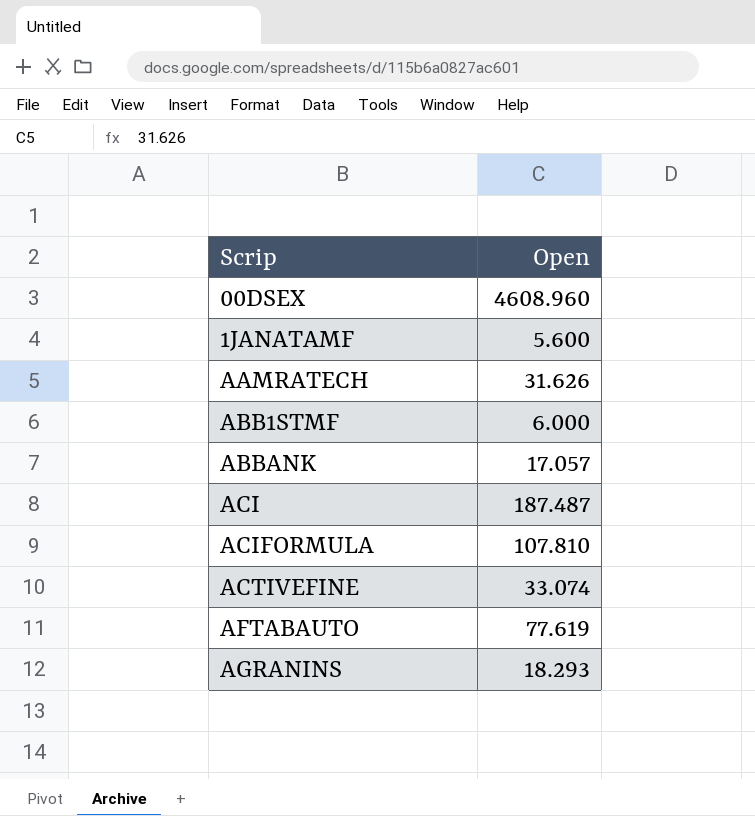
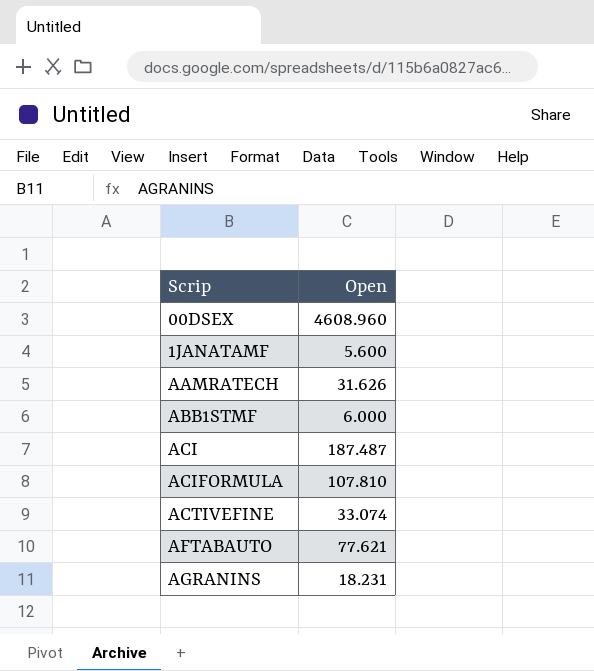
row ABBANK: 17.057 -> none
AFTABAUTO | Open: 77.619 -> 77.621
AGRANINS | Open: 18.293 -> 18.231

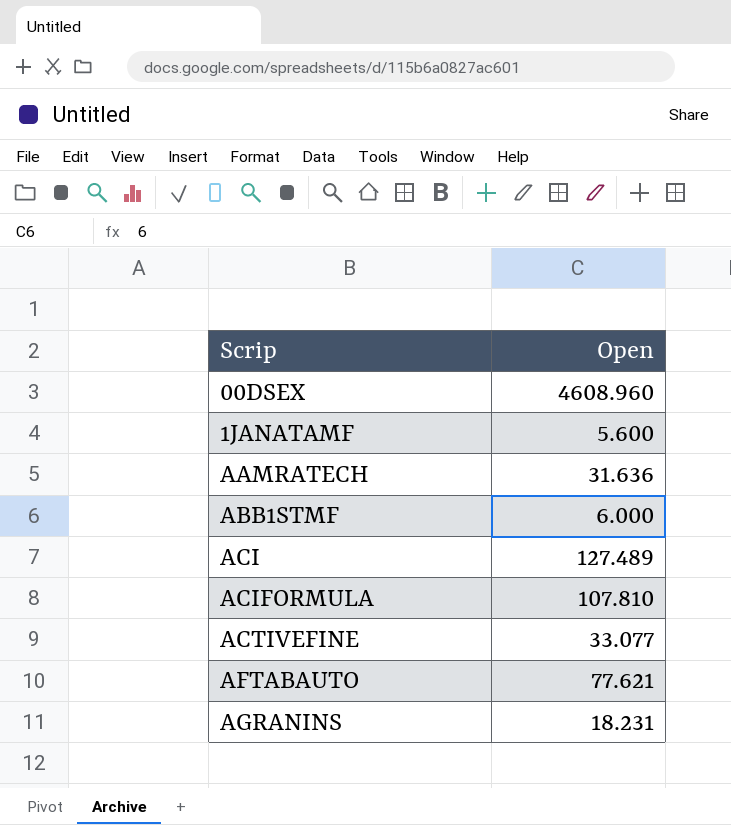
AAMRATECH | Open: 31.626 -> 31.636
ACI | Open: 187.487 -> 127.489
ACTIVEFINE | Open: 33.074 -> 33.077

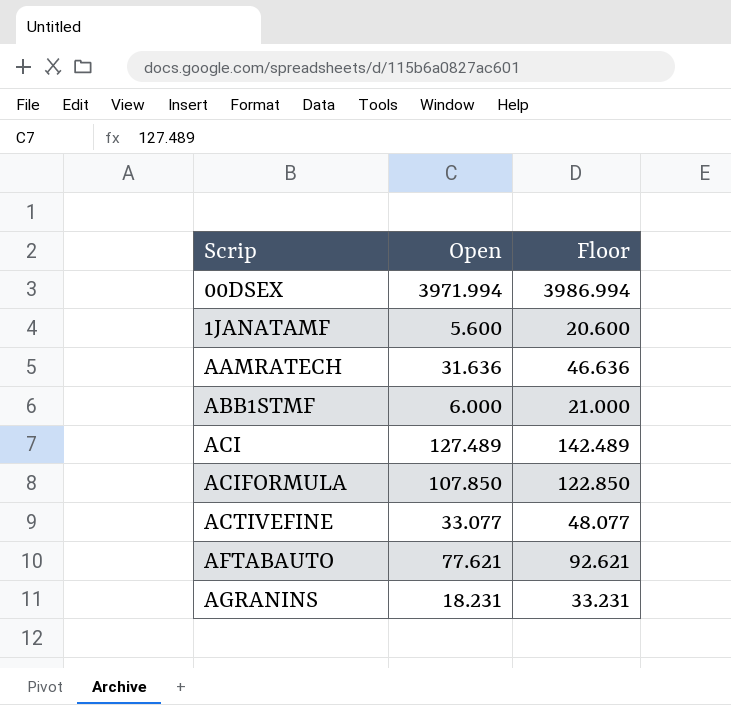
column Floor | formula: none -> [Open] + 15
00DSEX | Open: 4608.960 -> 3971.994
ACIFORMULA | Open: 107.810 -> 107.850

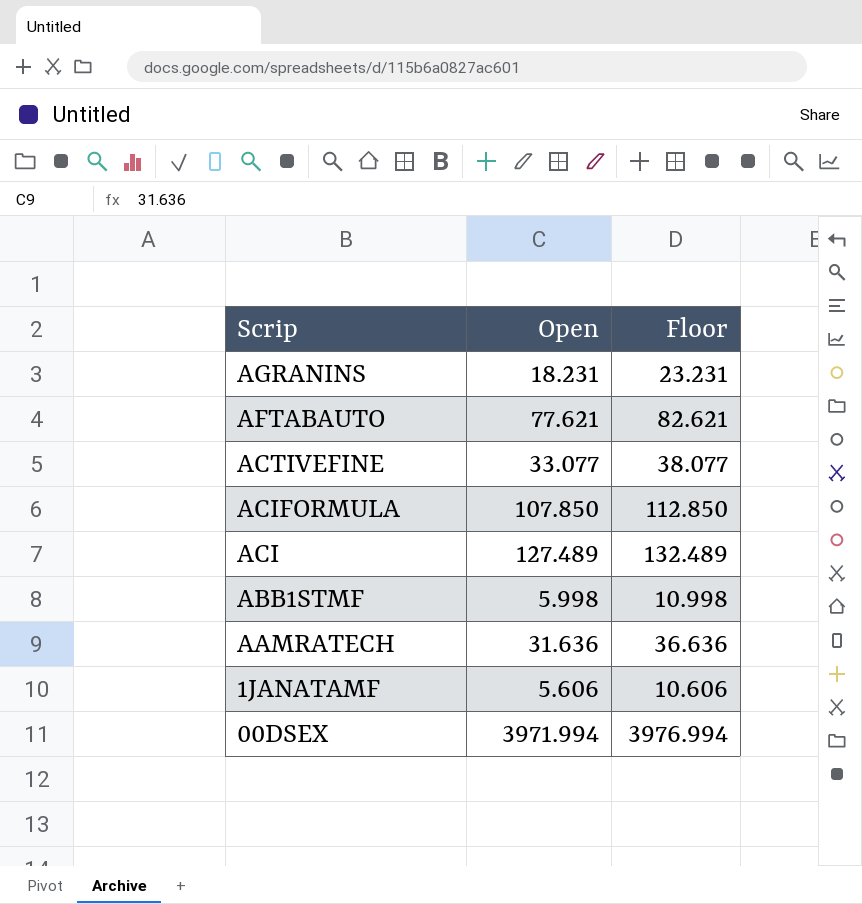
row order: Scrip ascending -> Scrip descending
column Floor | formula: [Open] + 15 -> [Open] + 5
ABB1STMF | Open: 6.000 -> 5.998
1JANATAMF | Open: 5.600 -> 5.606

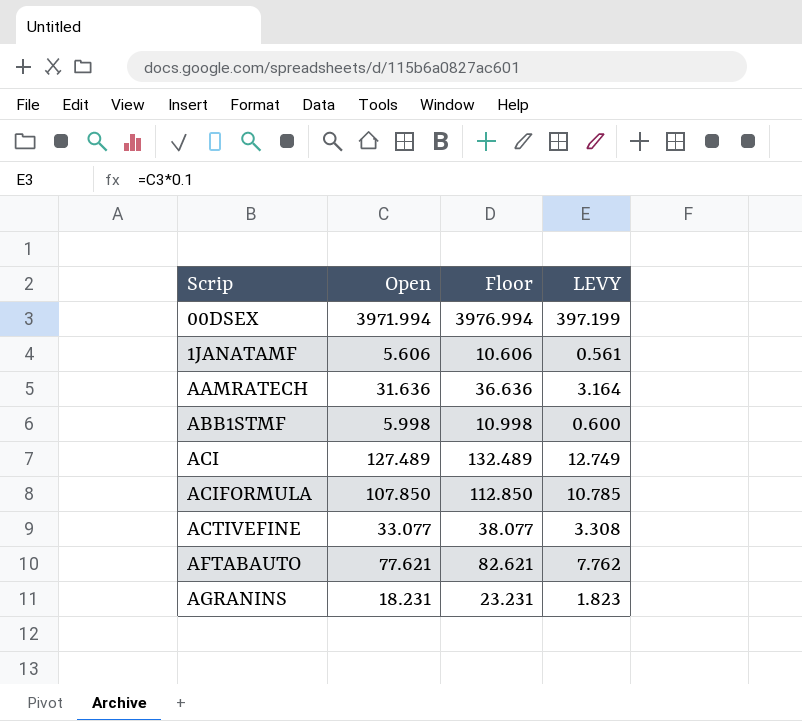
row order: Scrip descending -> Scrip ascending
column LEVY | formula: none -> [Open] * 0.1

